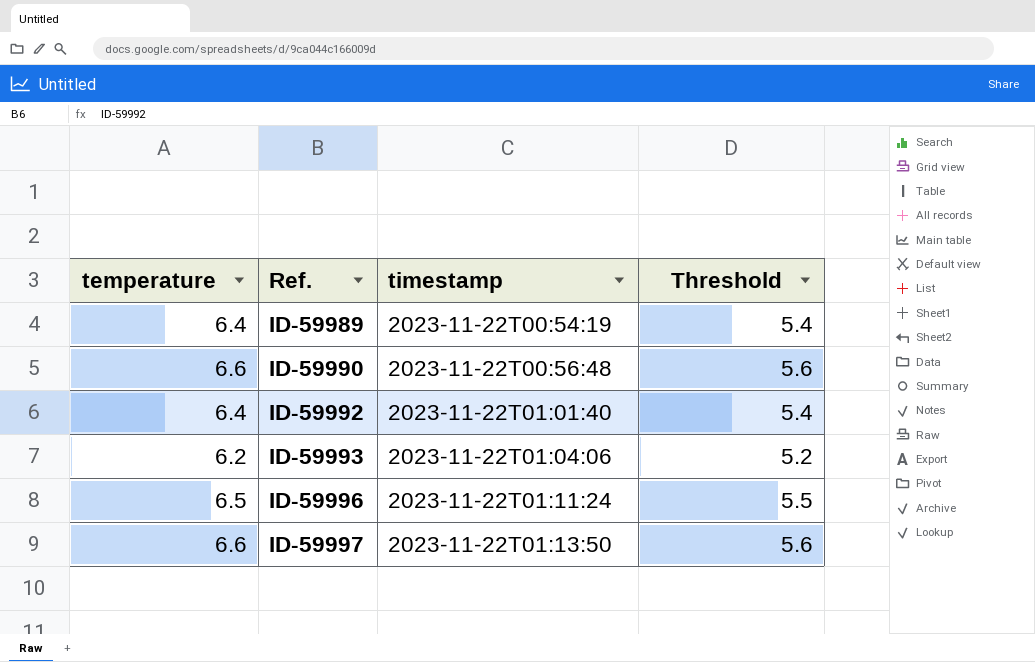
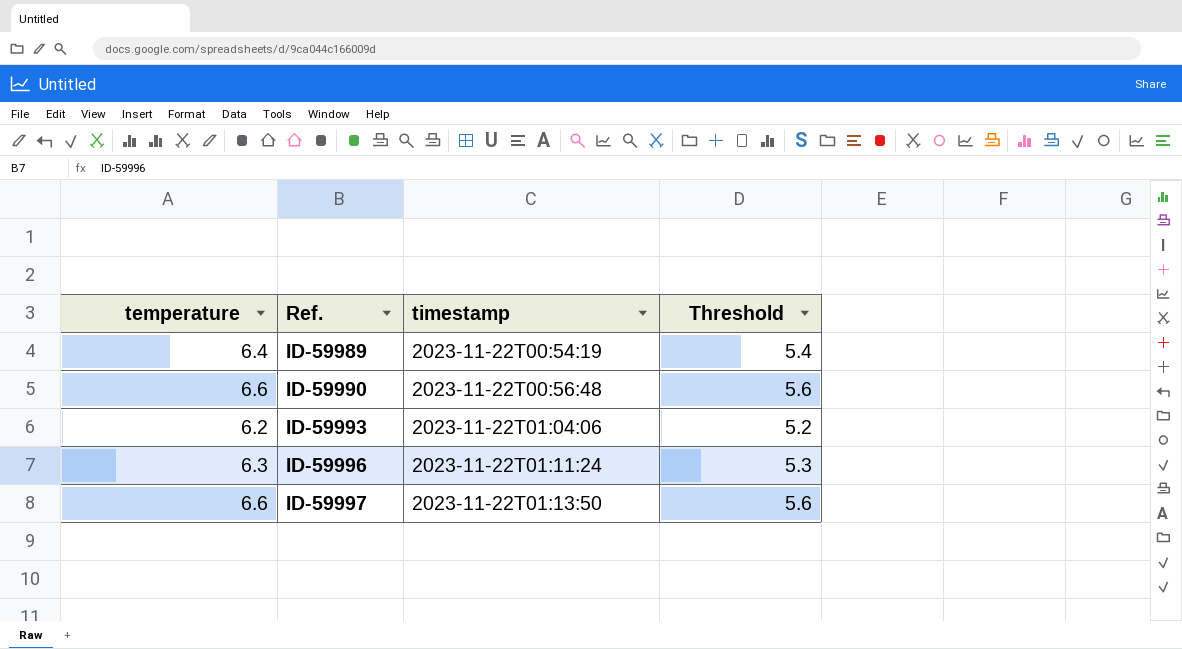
row ID-59992: 6.4 | 2023-11-22T01:01:40 | 5.4 -> none
ID-59996 | temperature: 6.5 -> 6.3
ID-59996 | Threshold: 5.5 -> 5.3

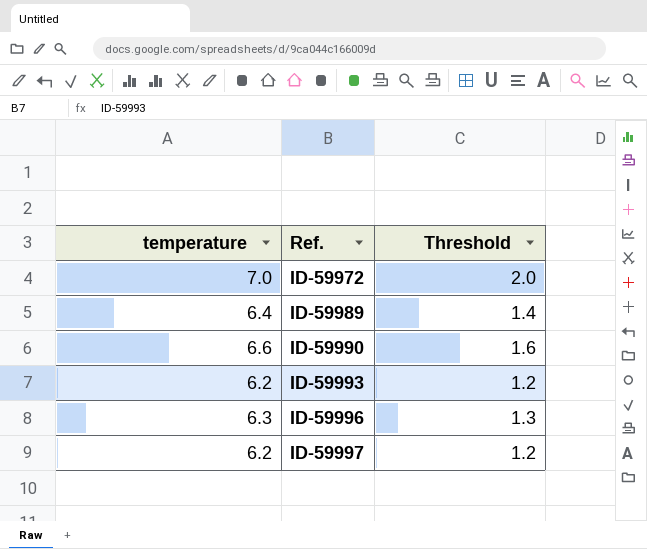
column timestamp | position: 3 -> none
column Threshold | formula: [temperature] - 1 -> [temperature] - 5
row ID-59972: none -> 7.0 | 2.0
ID-59997 | temperature: 6.6 -> 6.2

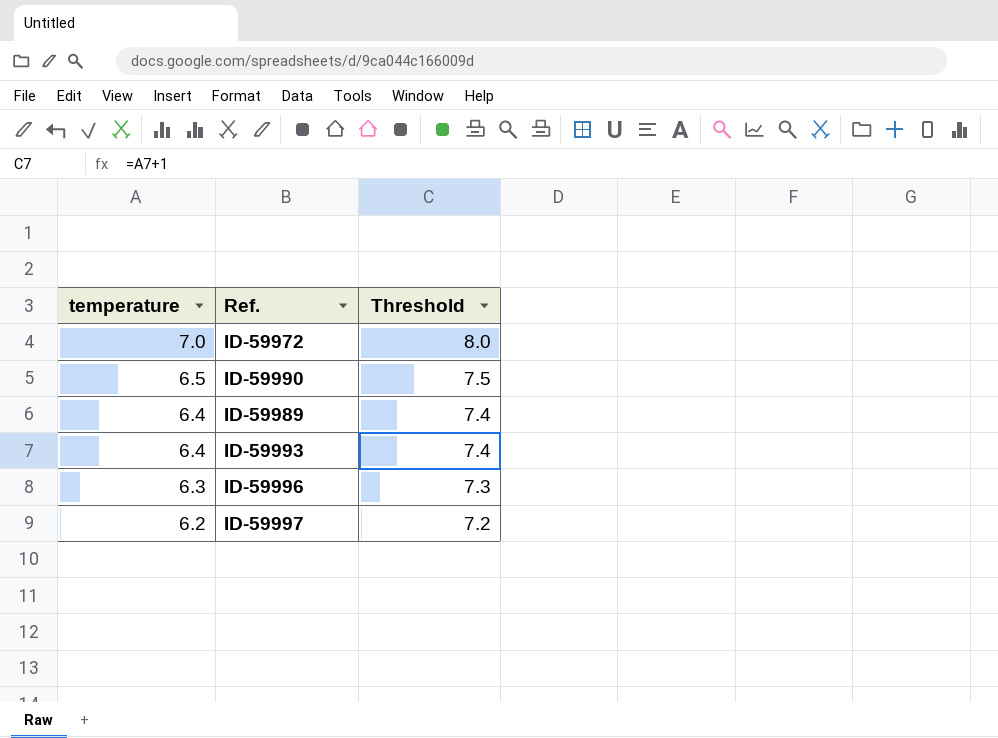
row order: Ref. ascending -> temperature descending
column Threshold | formula: [temperature] - 5 -> [temperature] + 1
ID-59990 | temperature: 6.6 -> 6.5
ID-59993 | temperature: 6.2 -> 6.4

